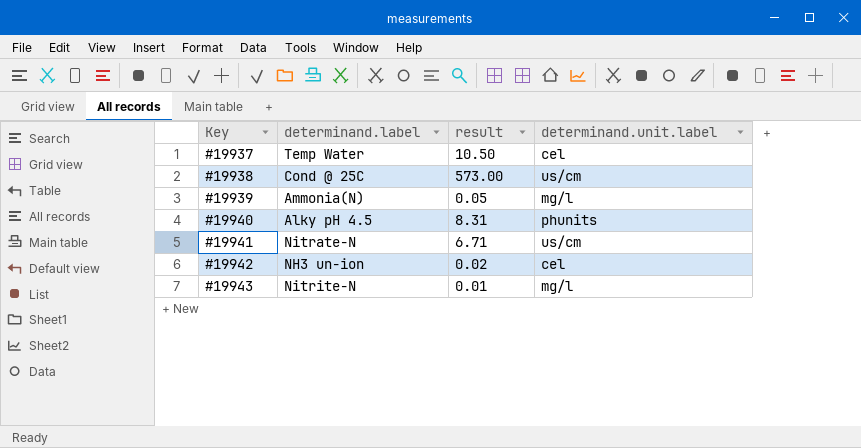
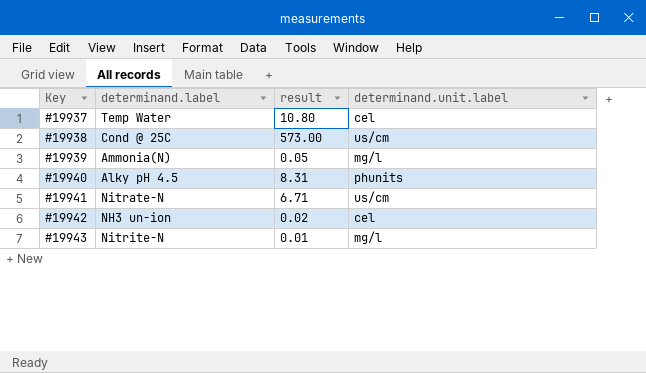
#19937 | result: 10.50 -> 10.80

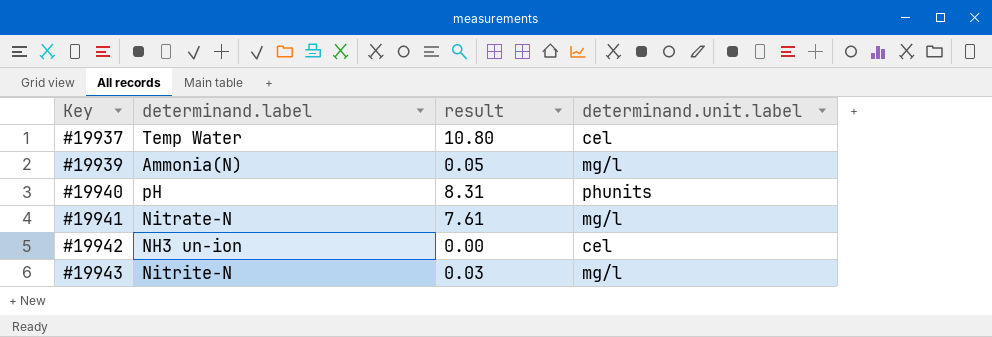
row #19938: Cond @ 25C | 573.00 | us/cm -> none
#19940 | determinand.label: Alky pH 4.5 -> pH
#19941 | result: 6.71 -> 7.61
#19941 | determinand.unit.label: us/cm -> mg/l
#19942 | result: 0.02 -> 0.00
#19943 | result: 0.01 -> 0.03

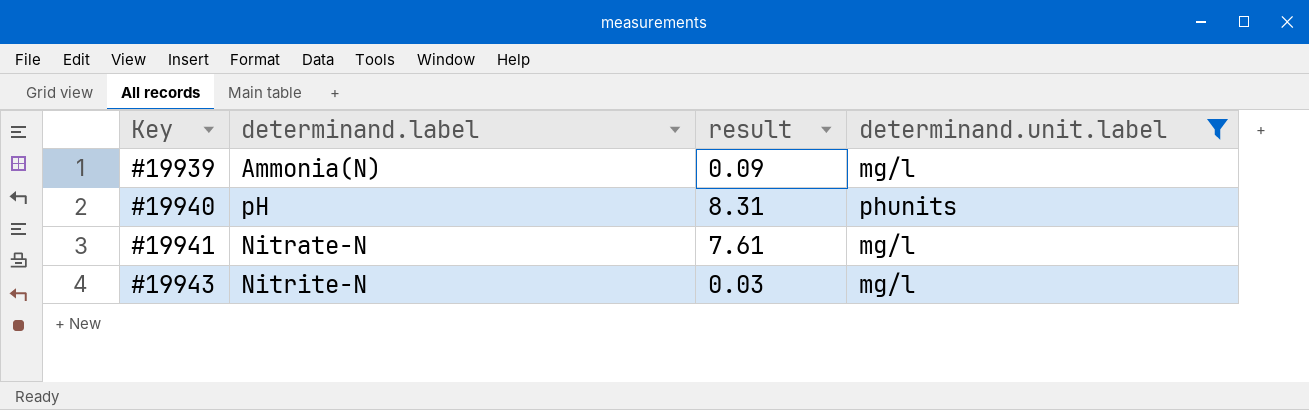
filter: none -> determinand.unit.label != cel
#19939 | result: 0.05 -> 0.09

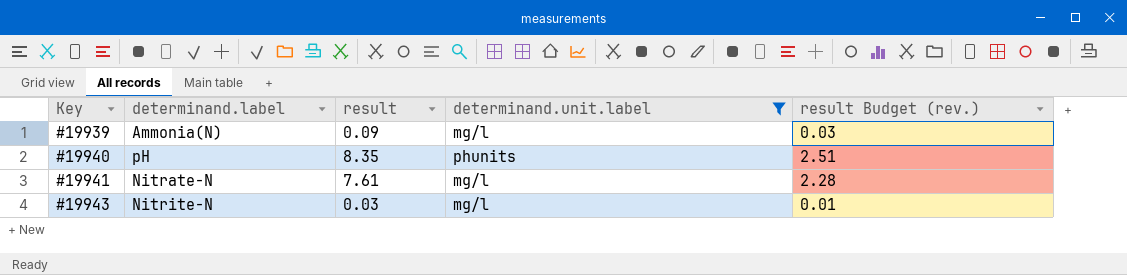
column result Budget (rev.) | formula: none -> [result] * 0.3
#19940 | result: 8.31 -> 8.35

